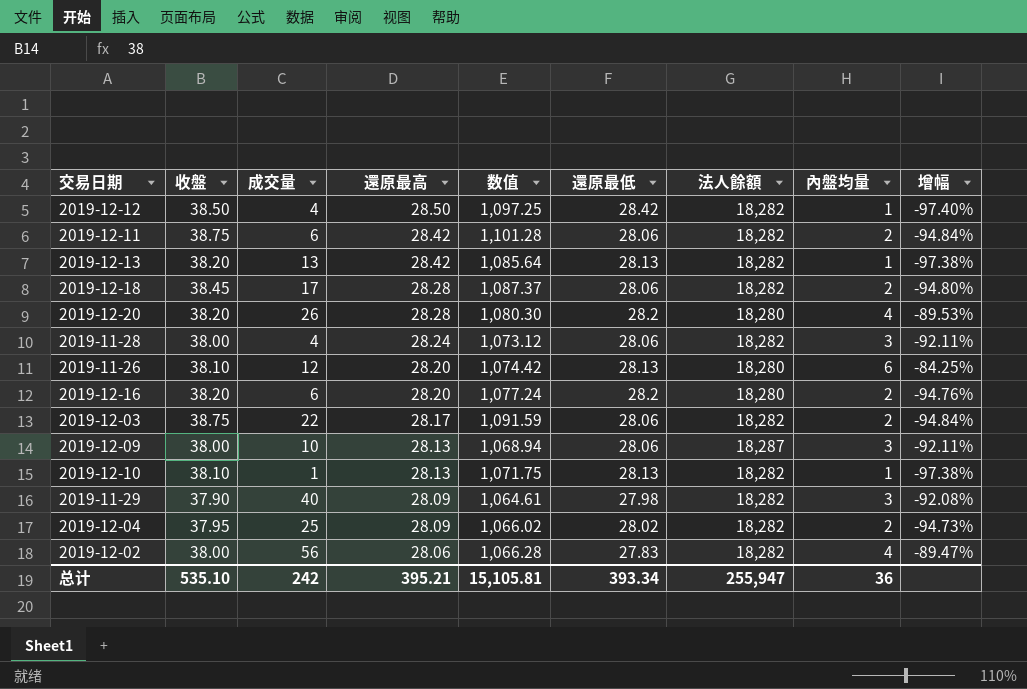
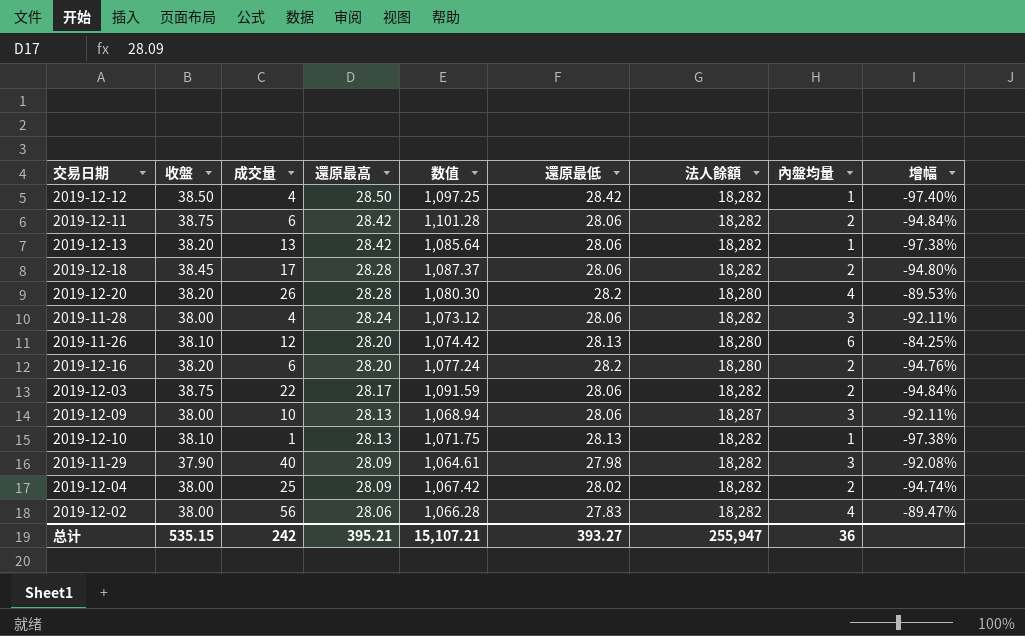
2019-12-13 | 還原最低: 28.13 -> 28.06
2019-12-04 | 收盤: 37.95 -> 38.00
2019-12-04 | 数值: 1,066.02 -> 1,067.42
2019-12-04 | 增幅: -94.73% -> -94.74%
总计 | 收盤: 535.10 -> 535.15
总计 | 数值: 15,105.81 -> 15,107.21
总计 | 還原最低: 393.34 -> 393.27

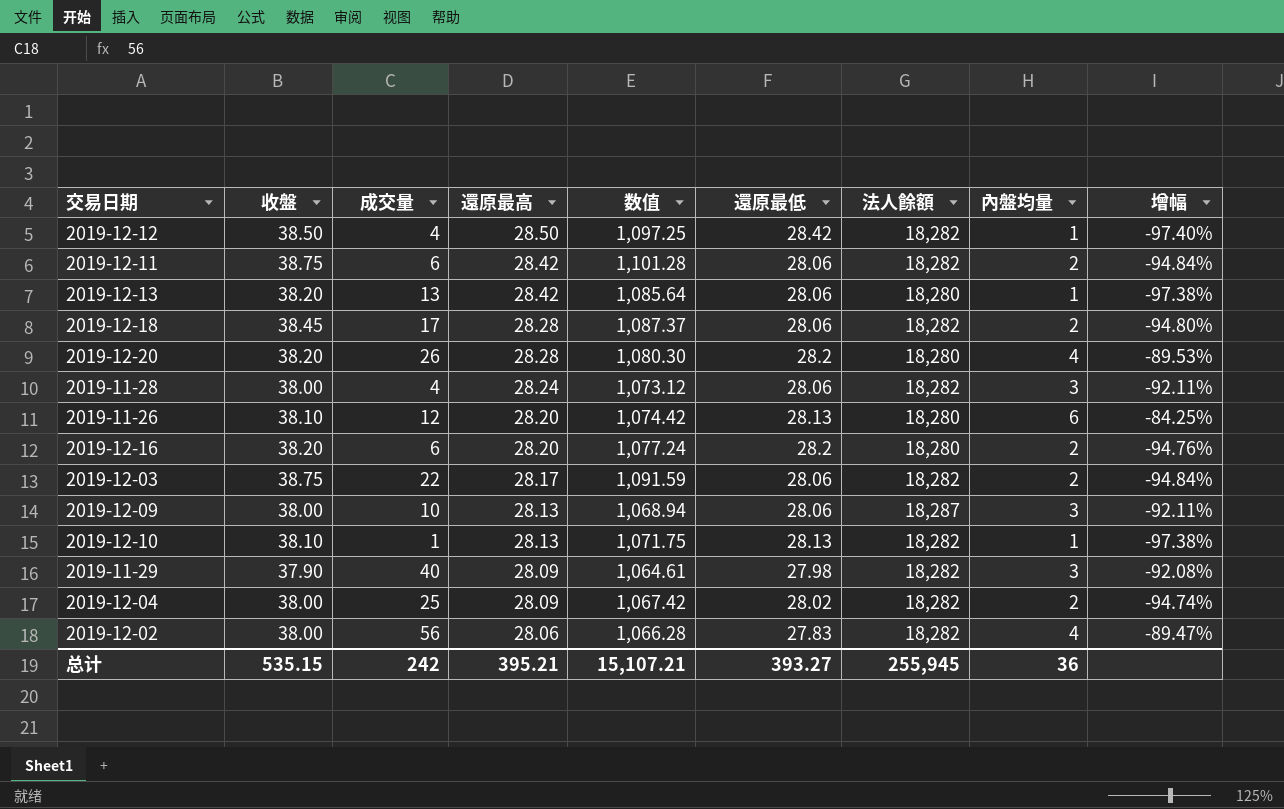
2019-12-13 | 法人餘額: 18,282 -> 18,280
总计 | 法人餘額: 255,947 -> 255,945

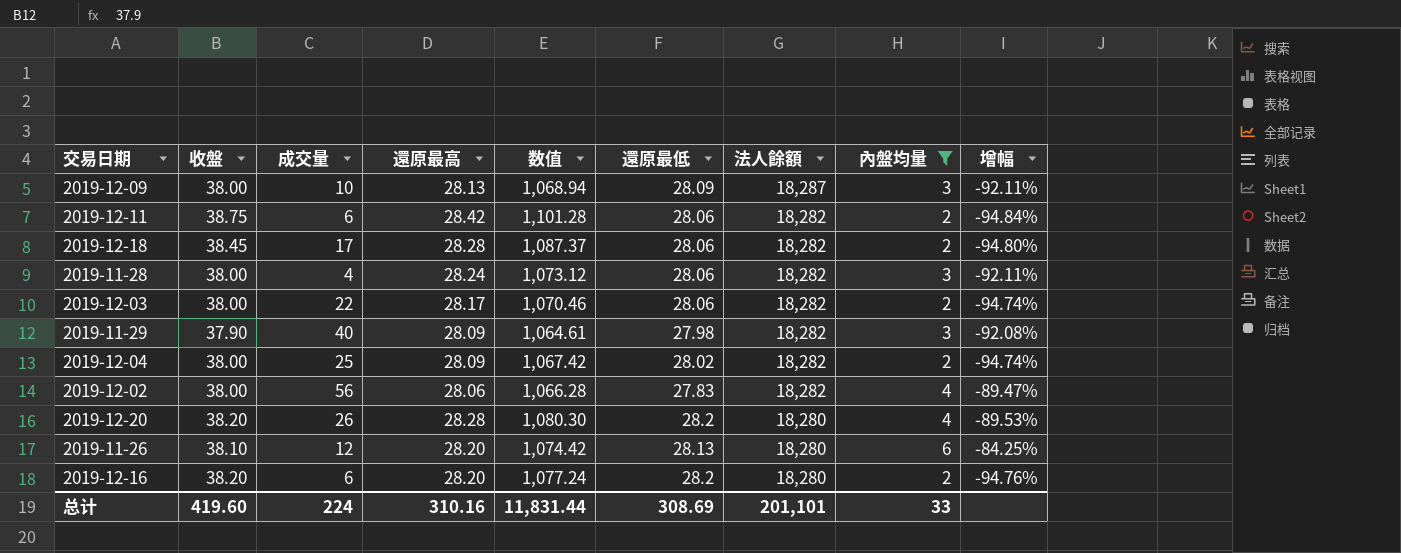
filter: none -> 內盤均量 != 1
row order: 還原最高 descending -> 法人餘額 descending
2019-12-09 | 還原最低: 28.06 -> 28.09
2019-12-03 | 收盤: 38.75 -> 38.00
2019-12-03 | 数值: 1,091.59 -> 1,070.46
2019-12-03 | 增幅: -94.84% -> -94.74%
总计 | 收盤: 535.15 -> 419.60
总计 | 成交量: 242 -> 224
总计 | 還原最高: 395.21 -> 310.16
总计 | 数值: 15,107.21 -> 11,831.44
总计 | 還原最低: 393.27 -> 308.69
总计 | 法人餘額: 255,945 -> 201,101
总计 | 內盤均量: 36 -> 33

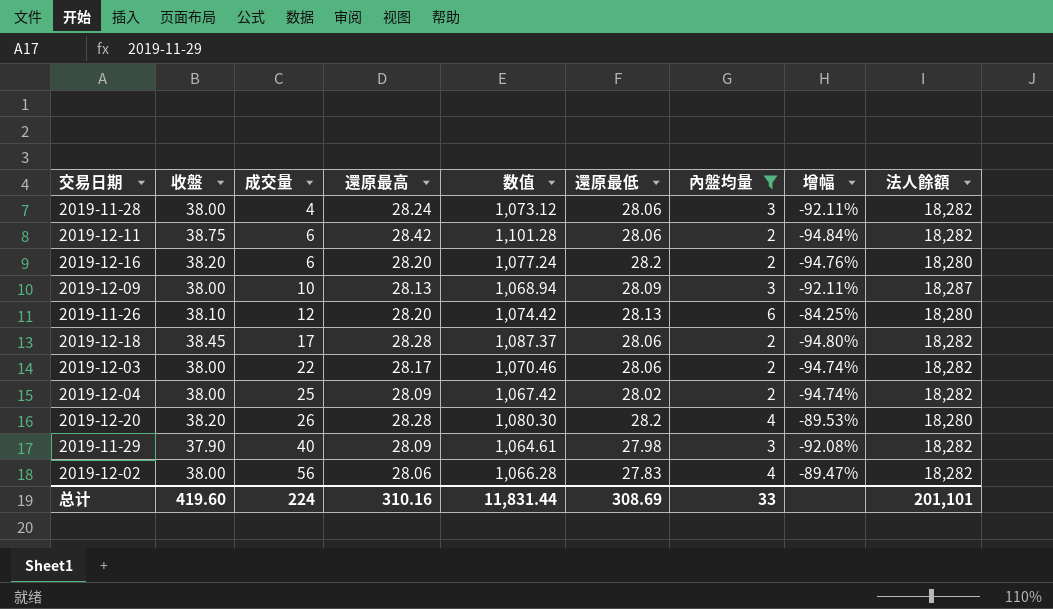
row order: 法人餘額 descending -> 成交量 ascending
column 法人餘額 | position: 7 -> 9

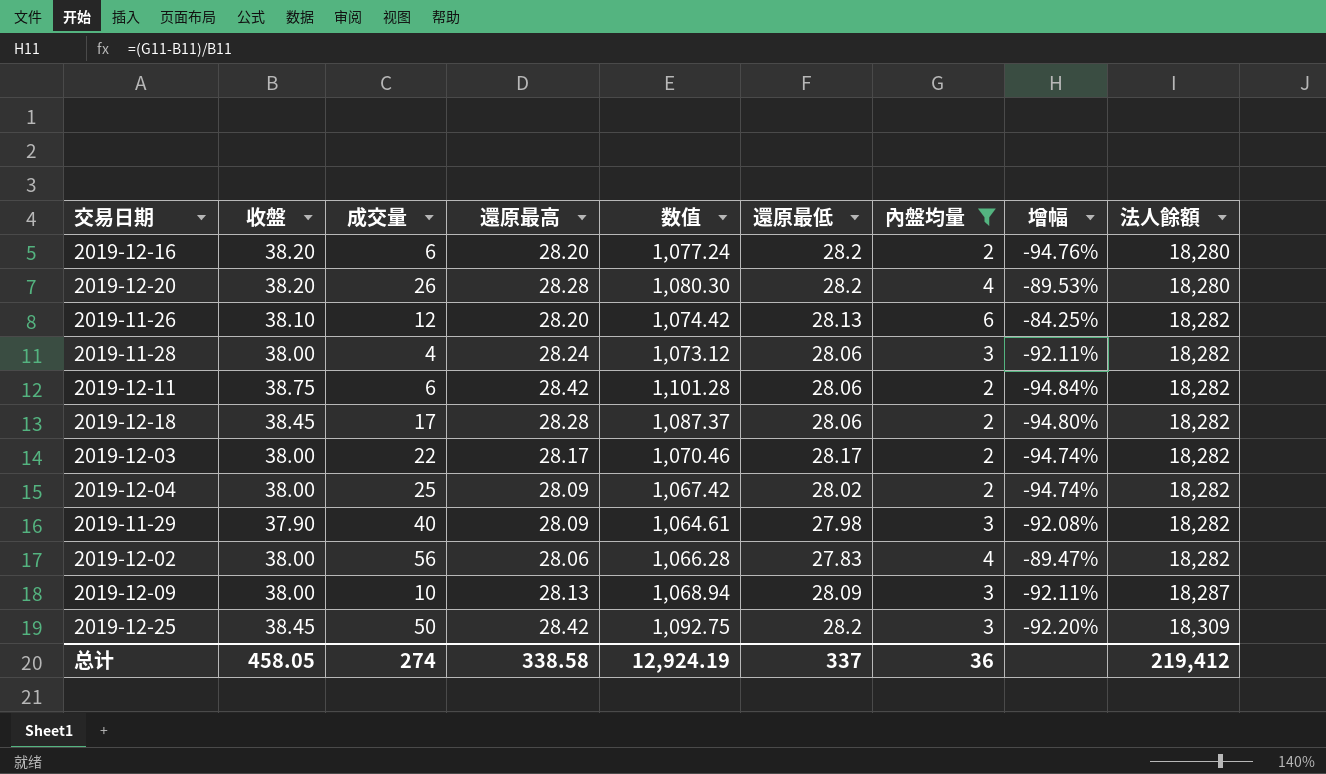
row order: 成交量 ascending -> 法人餘額 ascending
2019-11-26 | 法人餘額: 18,280 -> 18,282
2019-12-03 | 還原最低: 28.06 -> 28.17
row 2019-12-25: none -> 38.45 | 50 | 28.42 | 1,092.75 | 28.2 | 3 | -92.20% | 18,309
总计 | 收盤: 419.60 -> 458.05
总计 | 成交量: 224 -> 274
总计 | 還原最高: 310.16 -> 338.58
总计 | 数值: 11,831.44 -> 12,924.19
总计 | 還原最低: 308.69 -> 337
总计 | 內盤均量: 33 -> 36
总计 | 法人餘額: 201,101 -> 219,412

